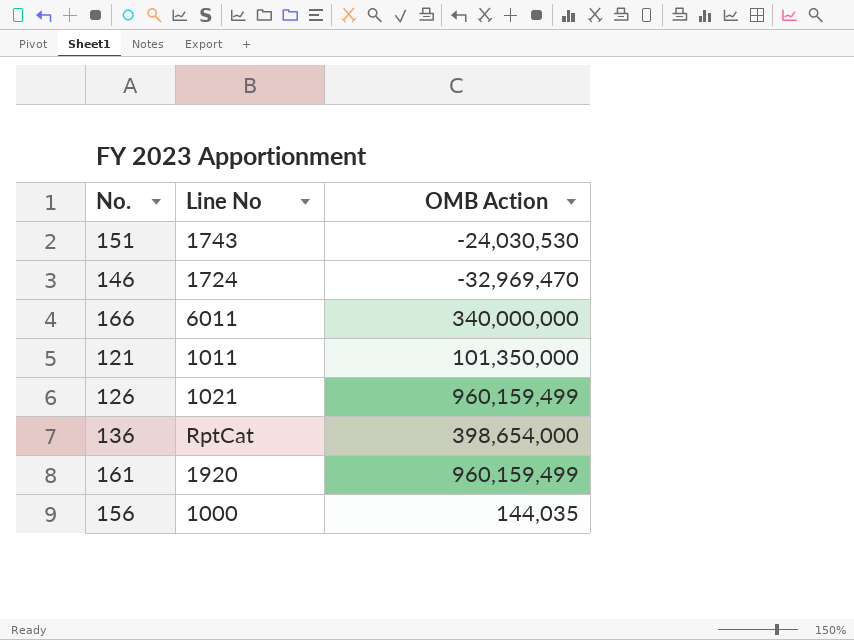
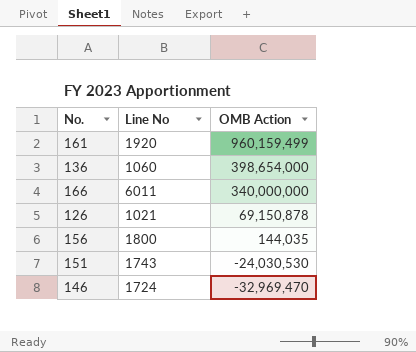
row order: none -> OMB Action descending
row 121: 1011 | 101,350,000 -> none
136 | Line No: RptCat -> 1060
126 | OMB Action: 960,159,499 -> 69,150,878
156 | Line No: 1000 -> 1800

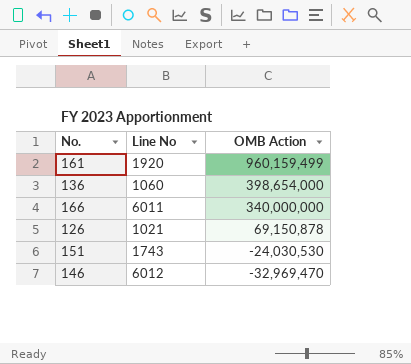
row 156: 1800 | 144,035 -> none
146 | Line No: 1724 -> 6012

